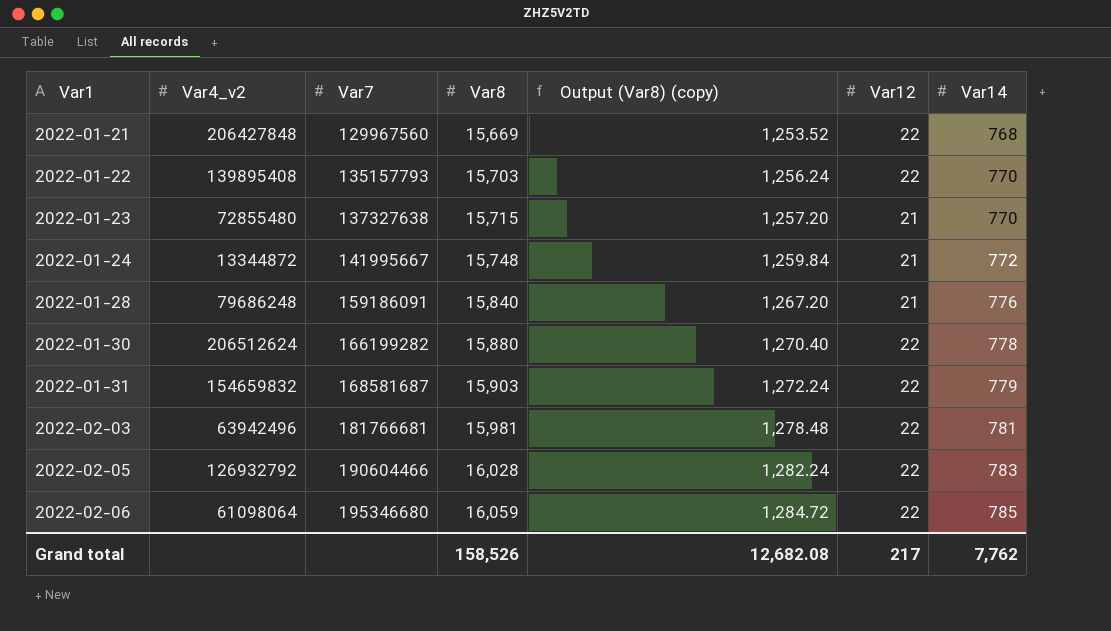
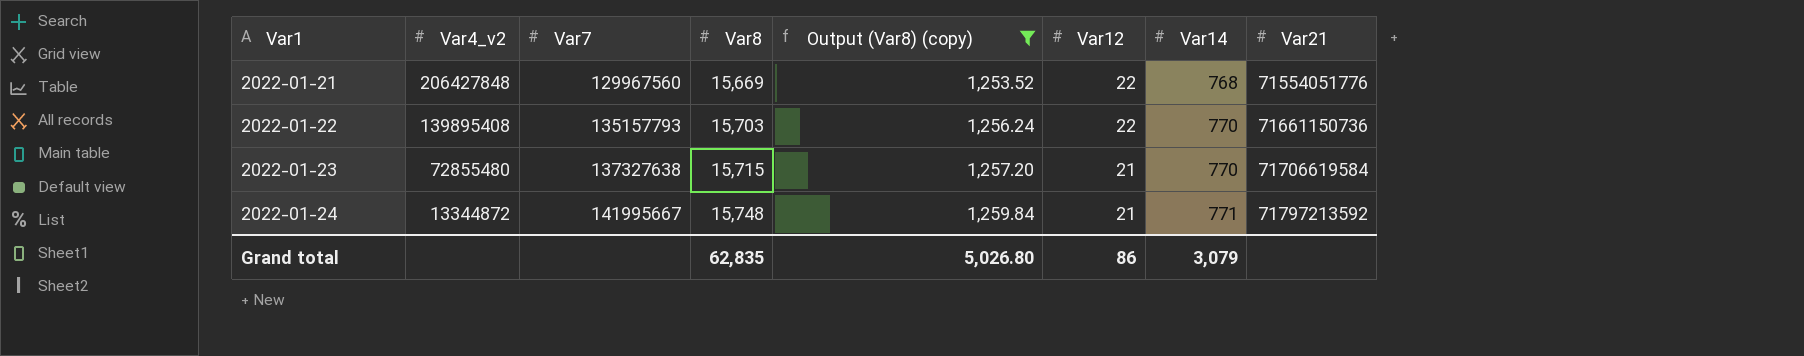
filter: none -> Output (Var8) (copy) <= 1,259.84
column Var21 | position: none -> 8
2022-01-24 | Var14: 772 -> 771
Grand total | Var8: 158,526 -> 62,835
Grand total | Output (Var8) (copy): 12,682.08 -> 5,026.80
Grand total | Var12: 217 -> 86
Grand total | Var14: 7,762 -> 3,079

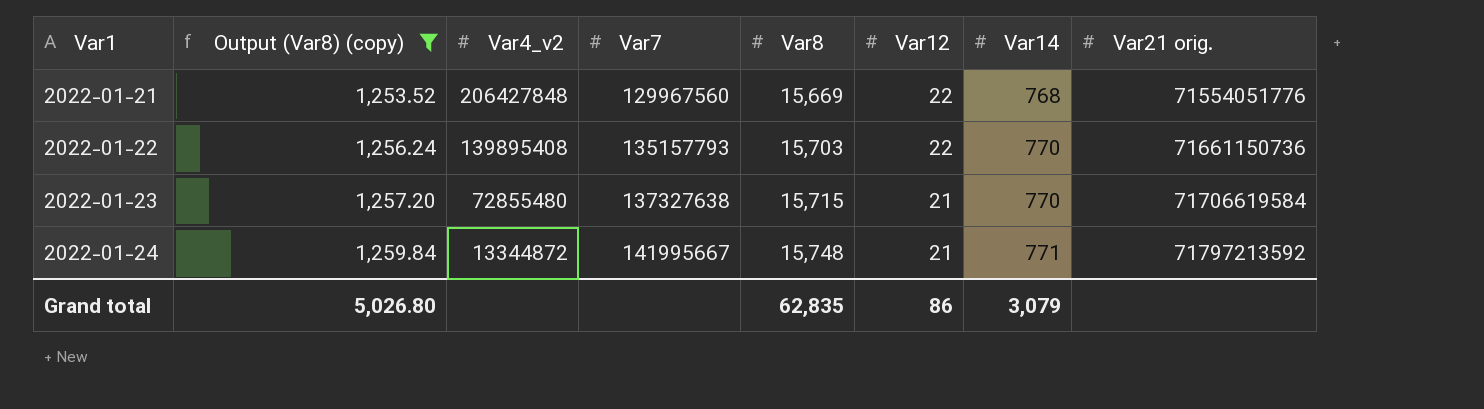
column Output (Var8) (copy) | position: 5 -> 2
column name: Var21 -> Var21 orig.

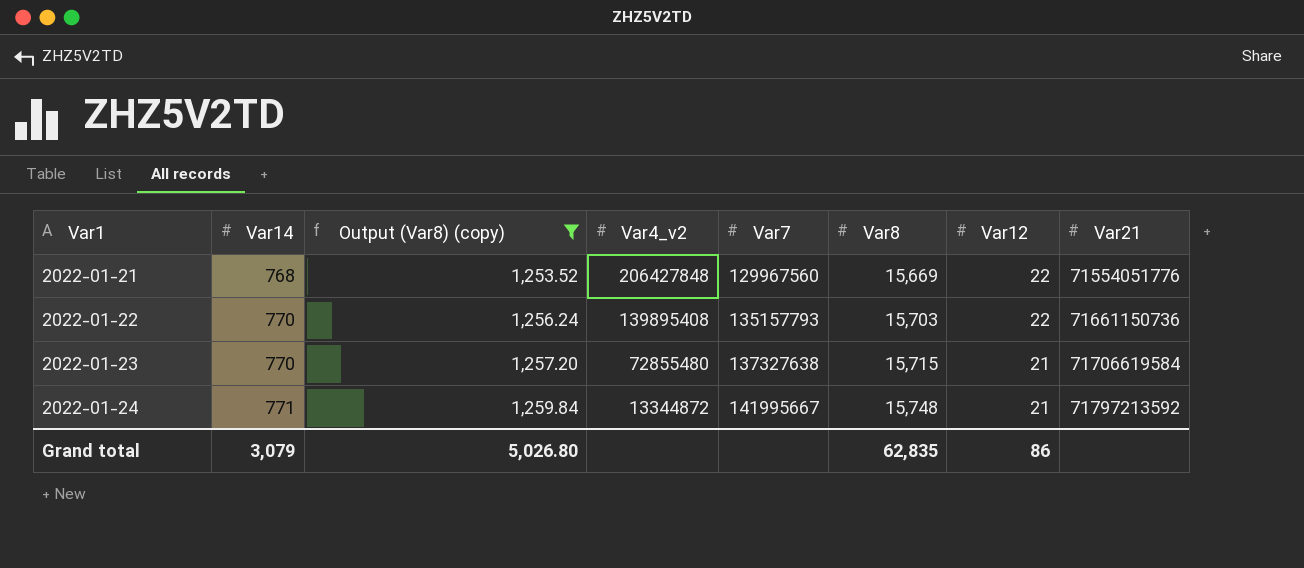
column Var14 | position: 7 -> 2
column name: Var21 orig. -> Var21

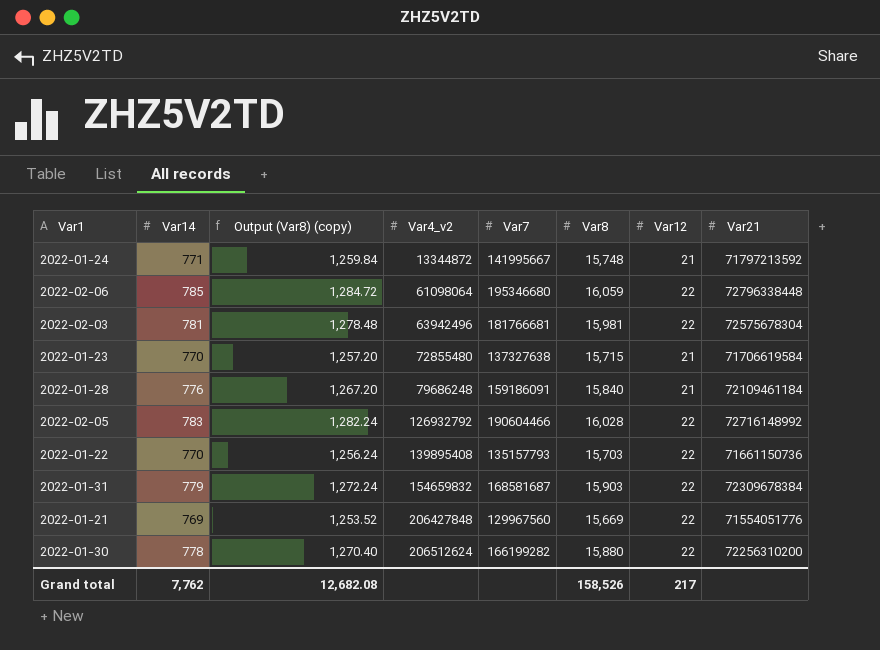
filter: Output (Var8) (copy) <= 1,259.84 -> none
row order: Var1 ascending -> Var4_v2 ascending
2022-01-21 | Var14: 768 -> 769
Grand total | Var14: 3,079 -> 7,762
Grand total | Output (Var8) (copy): 5,026.80 -> 12,682.08
Grand total | Var8: 62,835 -> 158,526
Grand total | Var12: 86 -> 217

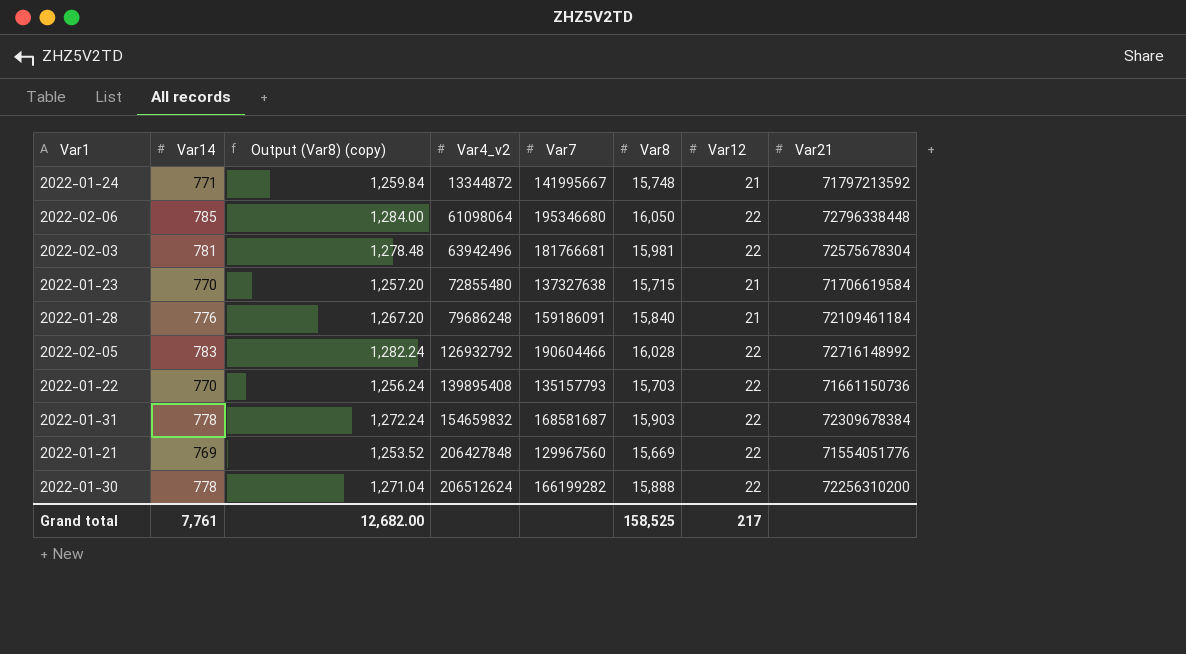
2022-02-06 | Output (Var8) (copy): 1,284.72 -> 1,284.00
2022-02-06 | Var8: 16,059 -> 16,050
2022-01-31 | Var14: 779 -> 778
2022-01-30 | Output (Var8) (copy): 1,270.40 -> 1,271.04
2022-01-30 | Var8: 15,880 -> 15,888
Grand total | Var14: 7,762 -> 7,761
Grand total | Output (Var8) (copy): 12,682.08 -> 12,682.00
Grand total | Var8: 158,526 -> 158,525

